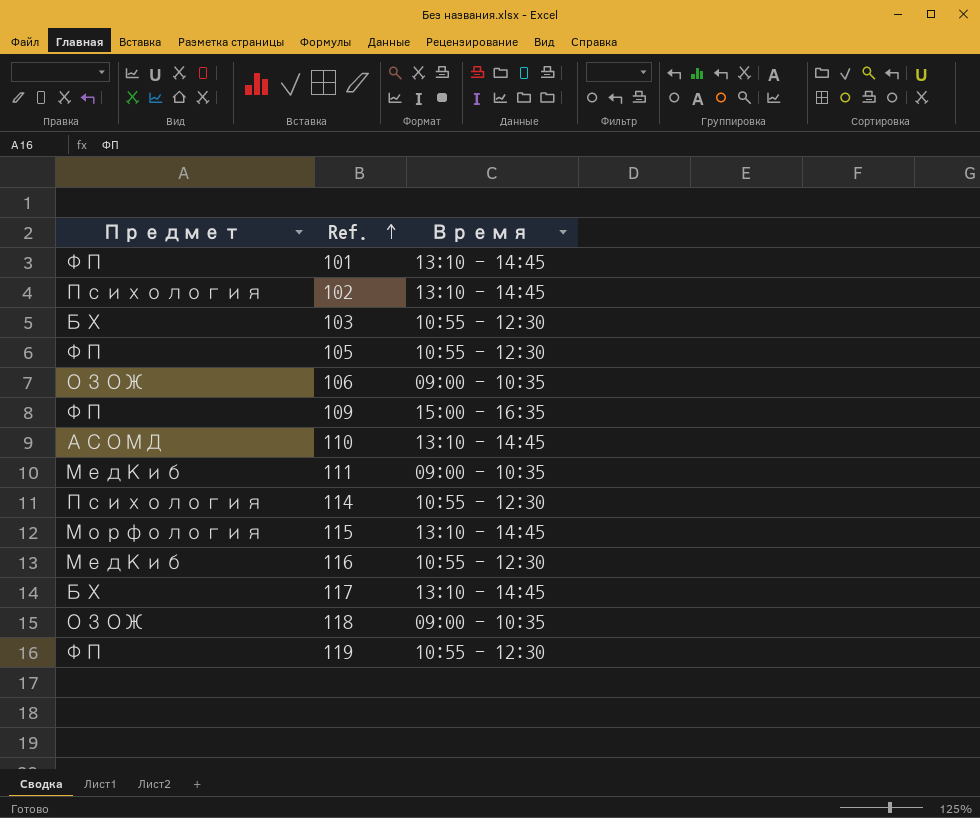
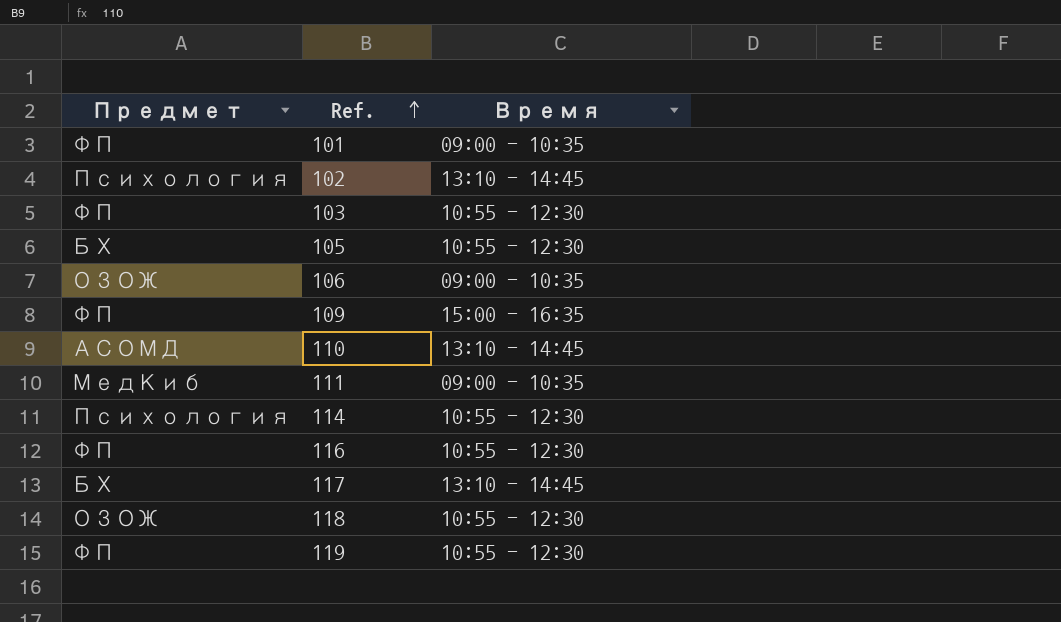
row 115: Морфология | 13:10 - 14:45 -> none
101 | Время: 13:10 - 14:45 -> 09:00 - 10:35
103 | Предмет: БХ -> ФП
105 | Предмет: ФП -> БХ
116 | Предмет: МедКиб -> ФП
118 | Время: 09:00 - 10:35 -> 10:55 - 12:30

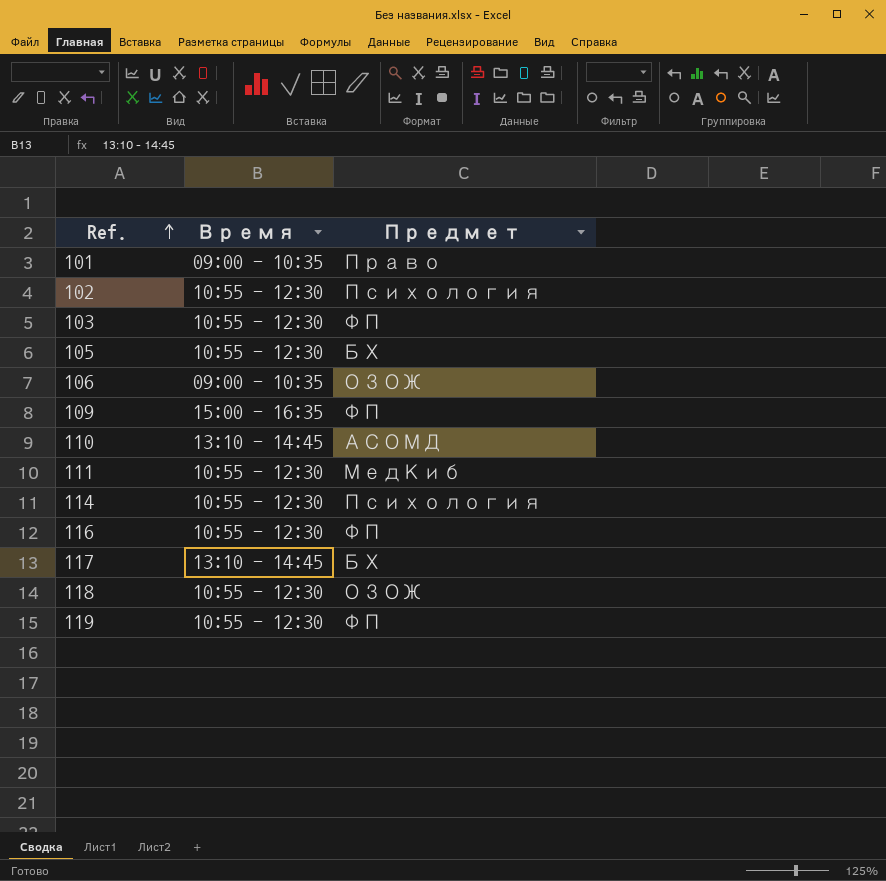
column Предмет | position: 1 -> 3
101 | Предмет: ФП -> Право
102 | Время: 13:10 - 14:45 -> 10:55 - 12:30
111 | Время: 09:00 - 10:35 -> 10:55 - 12:30

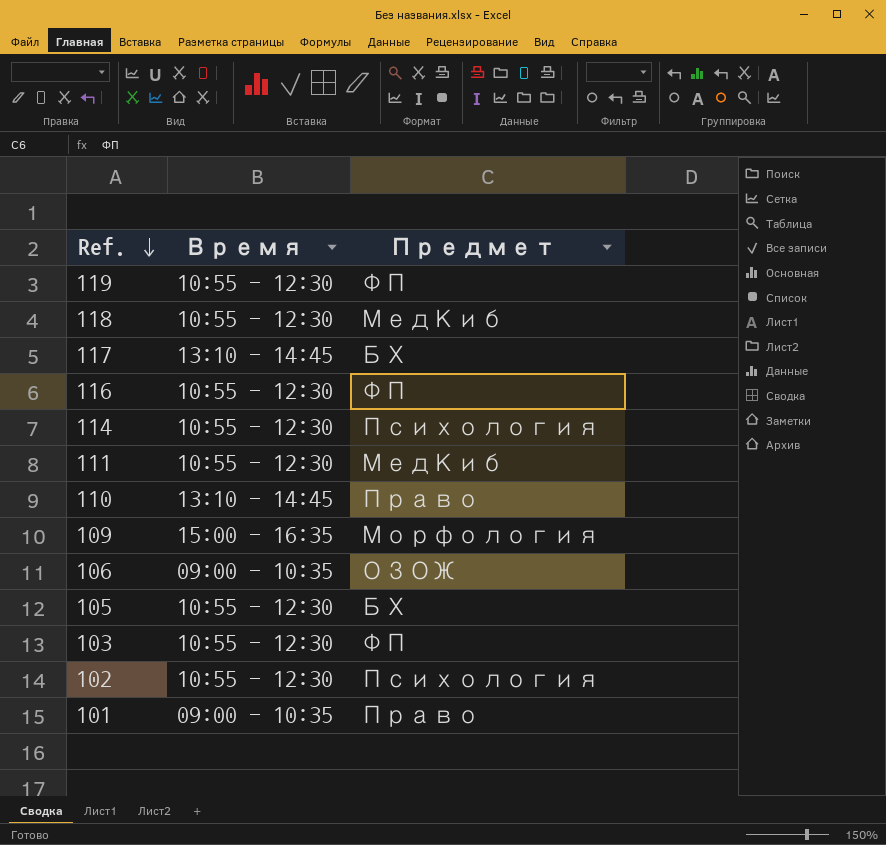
row order: Ref. ascending -> Ref. descending
118 | Предмет: ОЗОЖ -> МедКиб
110 | Предмет: АСОМД -> Право
109 | Предмет: ФП -> Морфология

